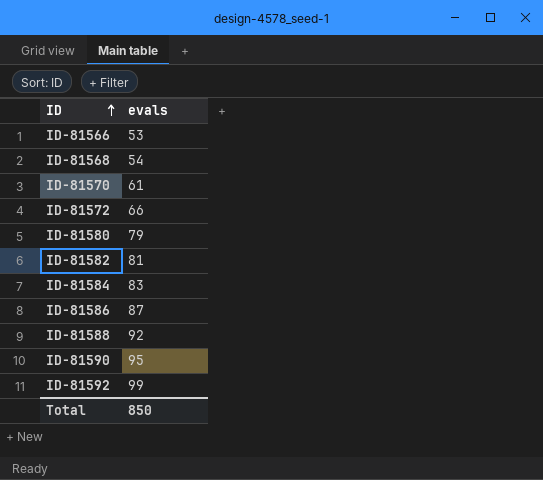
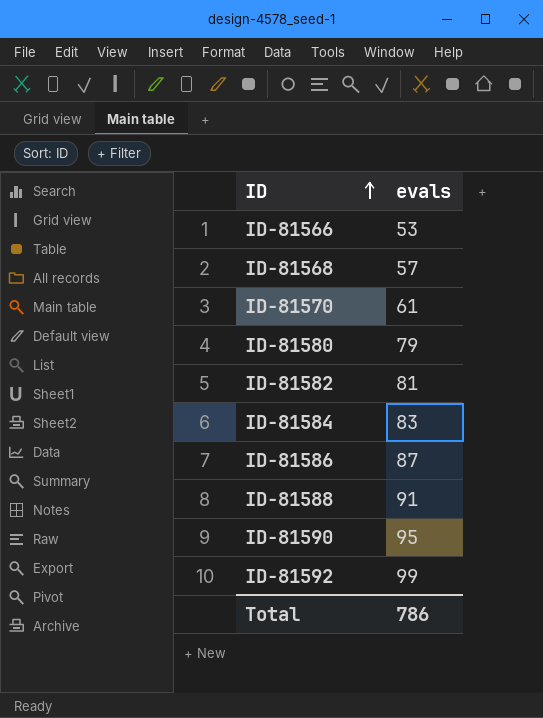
row ID-81572: 66 -> none
ID-81568 | evals: 54 -> 57
ID-81588 | evals: 92 -> 91
Total | evals: 850 -> 786

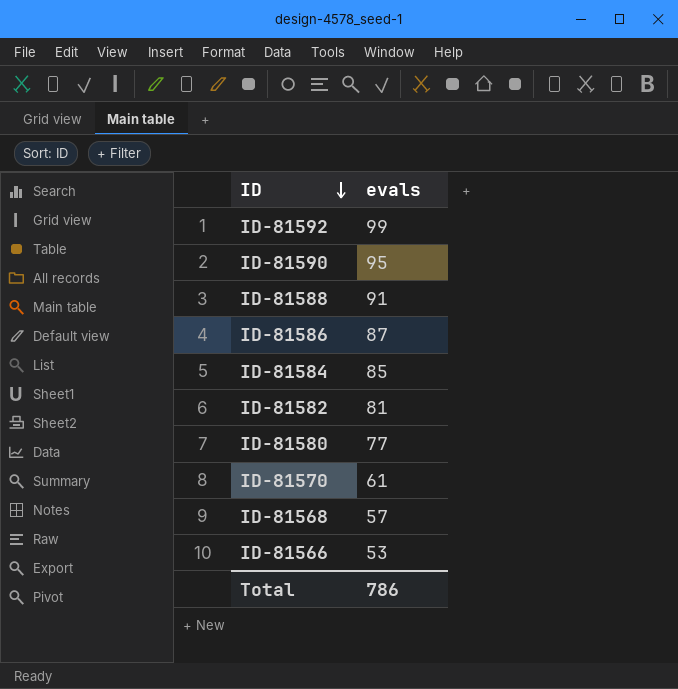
row order: ID ascending -> ID descending
ID-81584 | evals: 83 -> 85
ID-81580 | evals: 79 -> 77

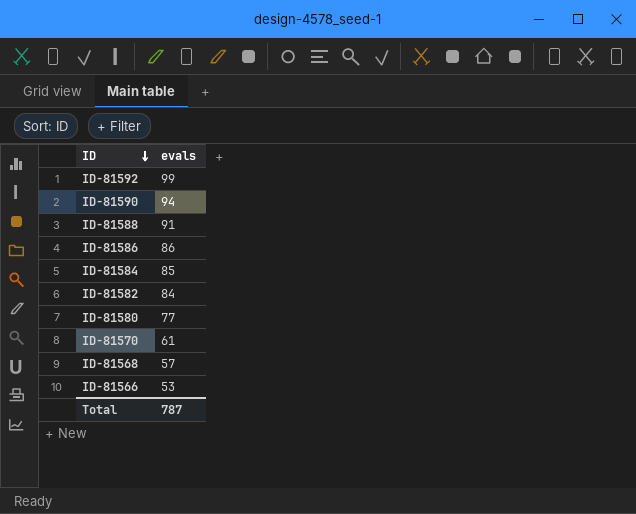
ID-81590 | evals: 95 -> 94
ID-81586 | evals: 87 -> 86
ID-81582 | evals: 81 -> 84
Total | evals: 786 -> 787

